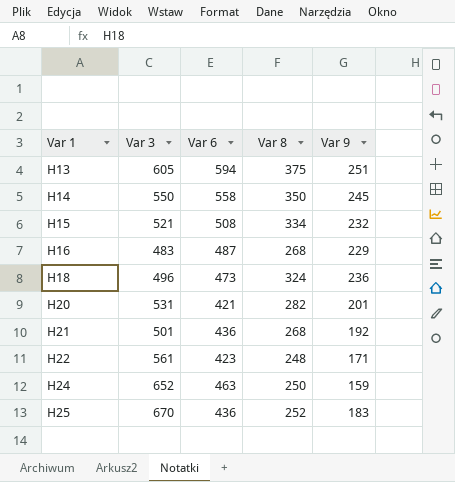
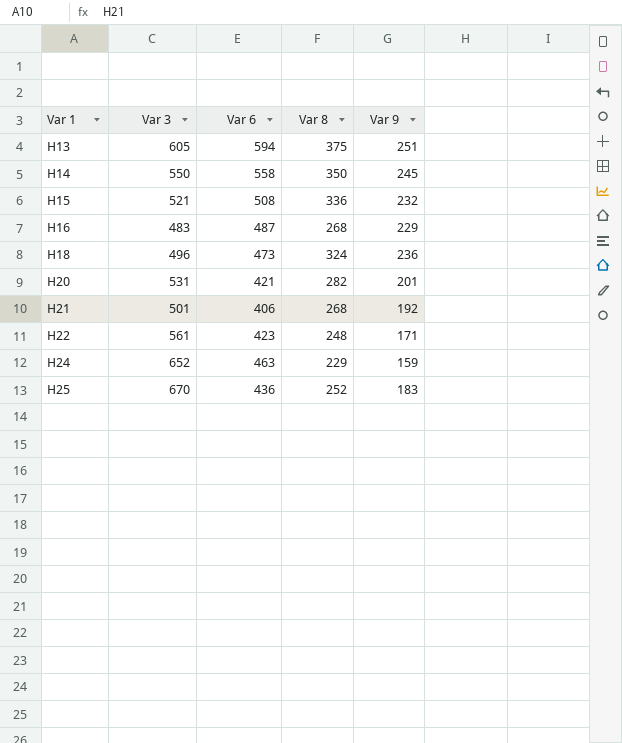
H15 | Var 8: 334 -> 336
H21 | Var 6: 436 -> 406
H24 | Var 8: 250 -> 229

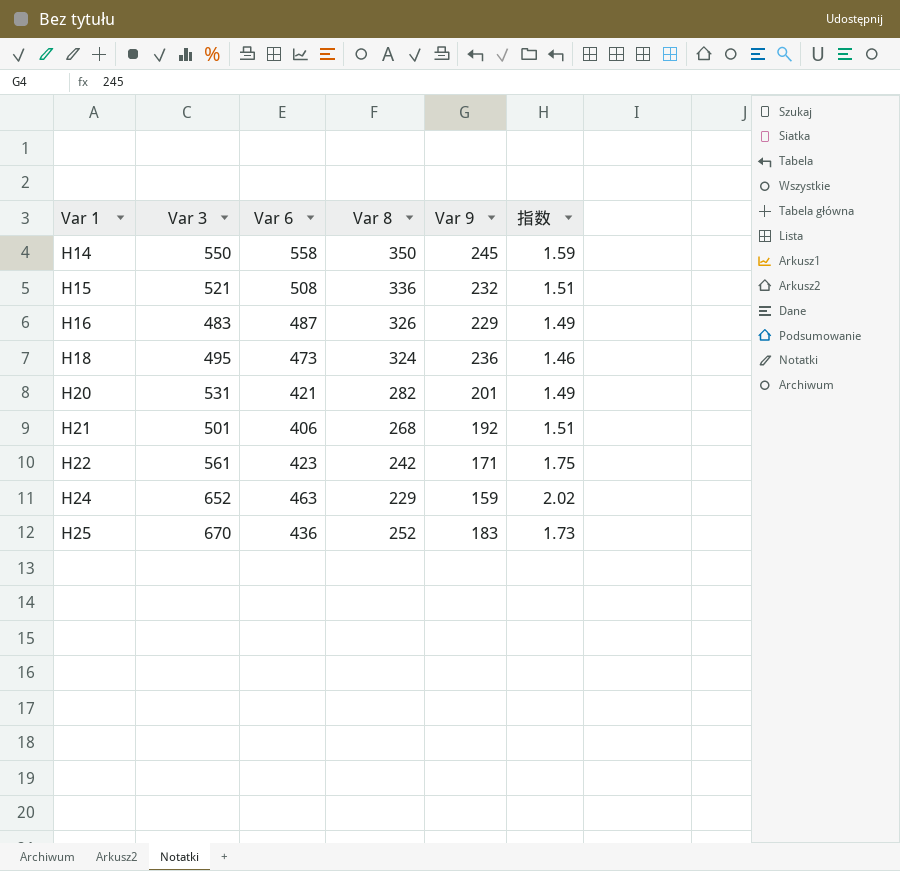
column 指数 | formula: none -> [Var 6] / [Var 8]
row H13: 605 | 594 | 375 | 251 -> none
H16 | Var 8: 268 -> 326
H18 | Var 3: 496 -> 495
H22 | Var 8: 248 -> 242

